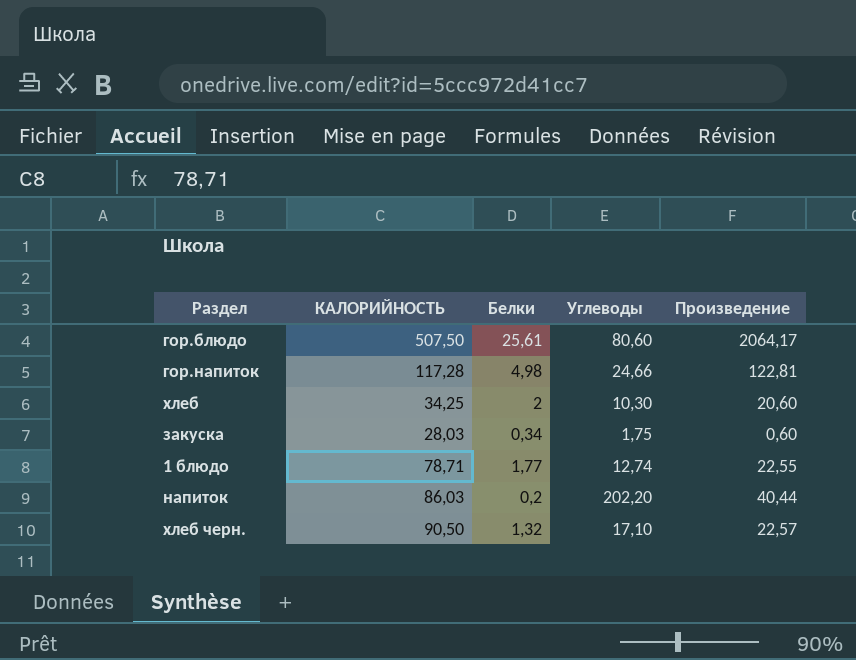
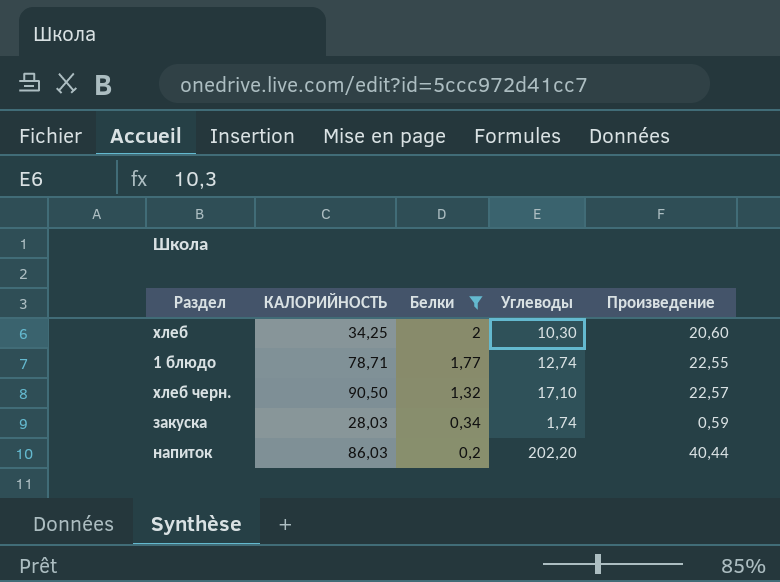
filter: none -> Белки <= 2
row order: none -> Белки descending
закуска | Углеводы: 1,75 -> 1,74
закуска | Произведение: 0,60 -> 0,59

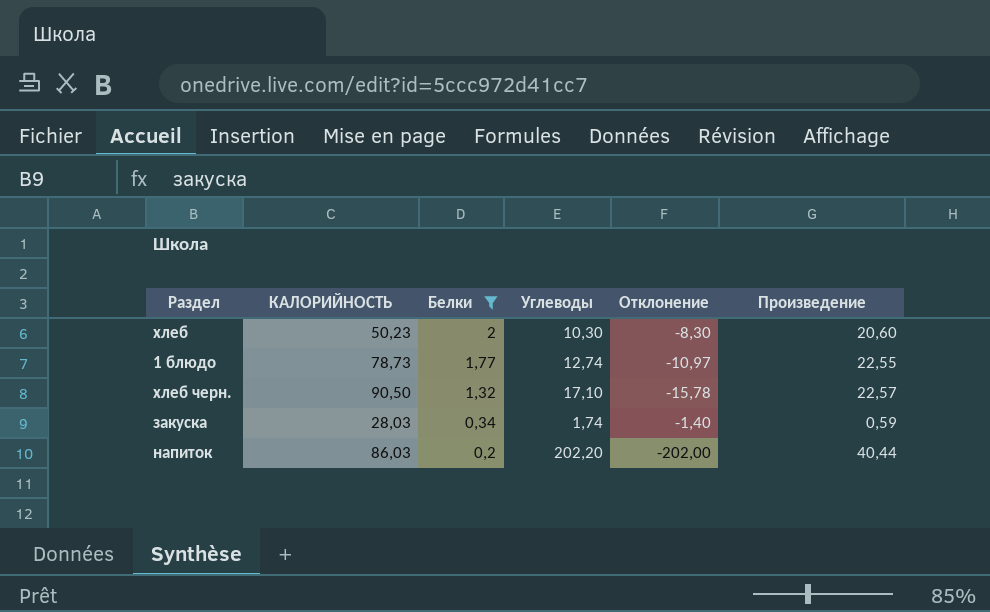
column Отклонение | formula: none -> [Белки] - [Углеводы]
хлеб | КАЛОРИЙНОСТЬ: 34,25 -> 50,23
1 блюдо | КАЛОРИЙНОСТЬ: 78,71 -> 78,73

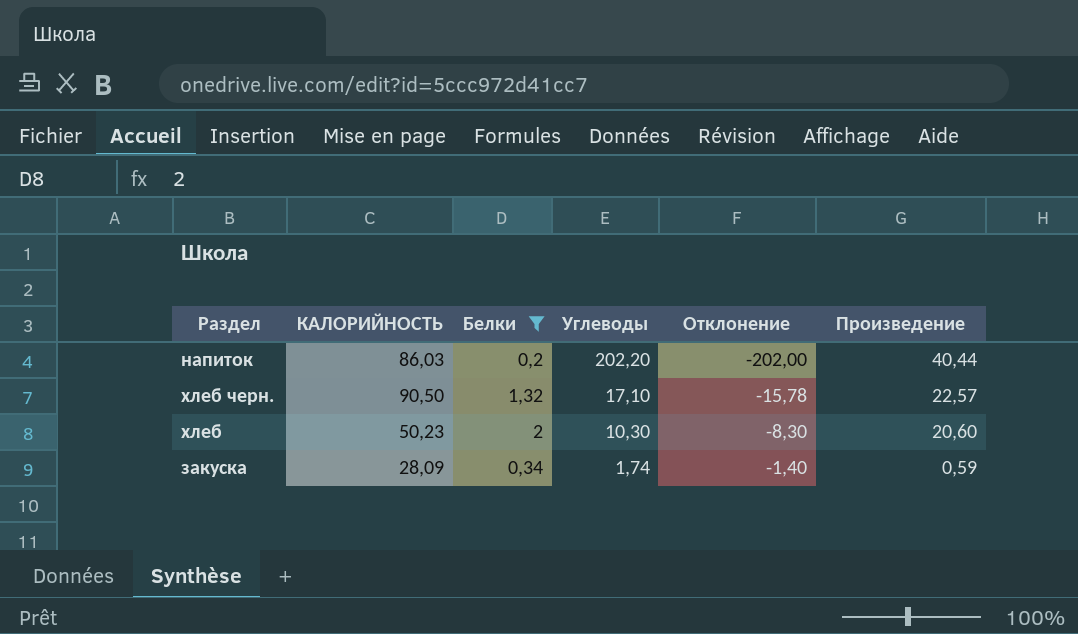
row order: Белки descending -> Углеводы descending
row 1 блюдо: 78,73 | 1,77 | 12,74 | -10,97 | 22,55 -> none
закуска | КАЛОРИЙНОСТЬ: 28,03 -> 28,09

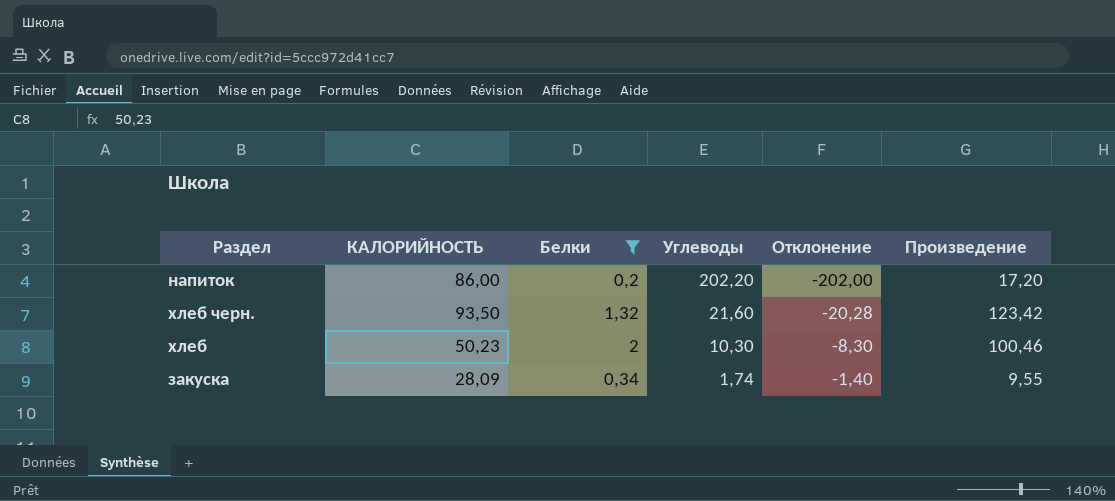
column Произведение | formula: [Белки] * [Углеводы] -> [КАЛОРИЙНОСТЬ] * [Белки]
напиток | КАЛОРИЙНОСТЬ: 86,03 -> 86,00
хлеб черн. | КАЛОРИЙНОСТЬ: 90,50 -> 93,50
хлеб черн. | Углеводы: 17,10 -> 21,60
хлеб черн. | Отклонение: -15,78 -> -20,28

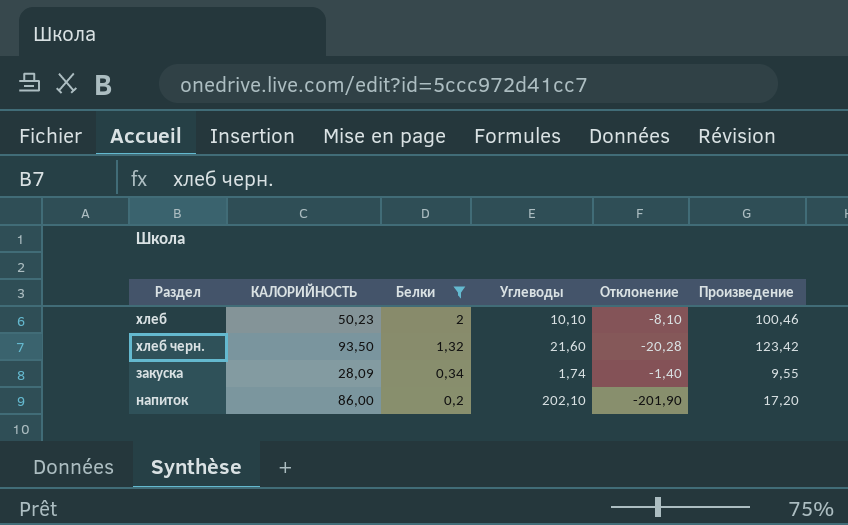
row order: Углеводы descending -> Белки descending
хлеб | Углеводы: 10,30 -> 10,10
хлеб | Отклонение: -8,30 -> -8,10
напиток | Углеводы: 202,20 -> 202,10
напиток | Отклонение: -202,00 -> -201,90

